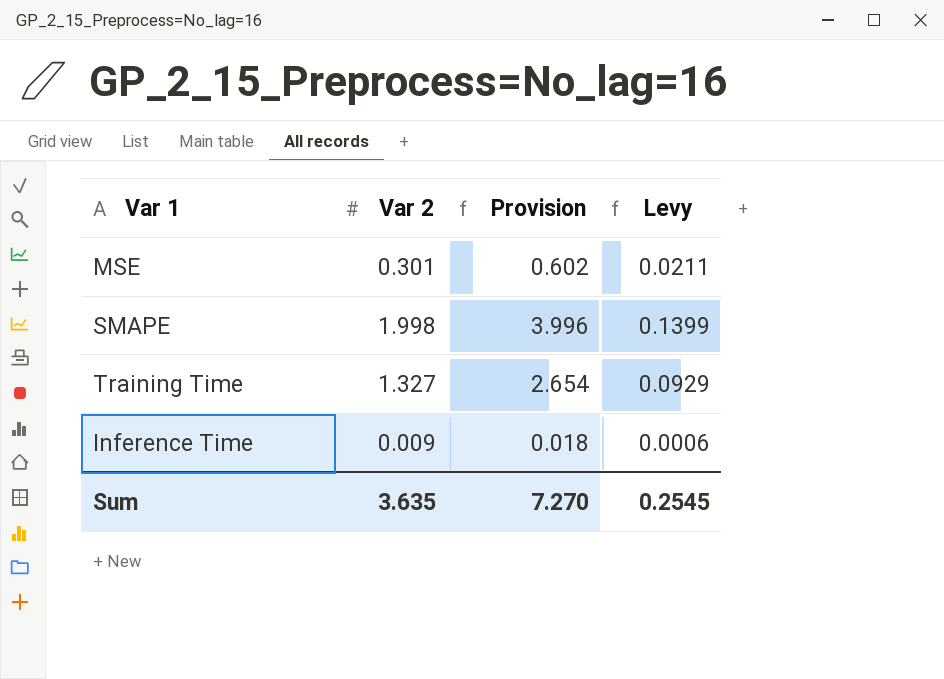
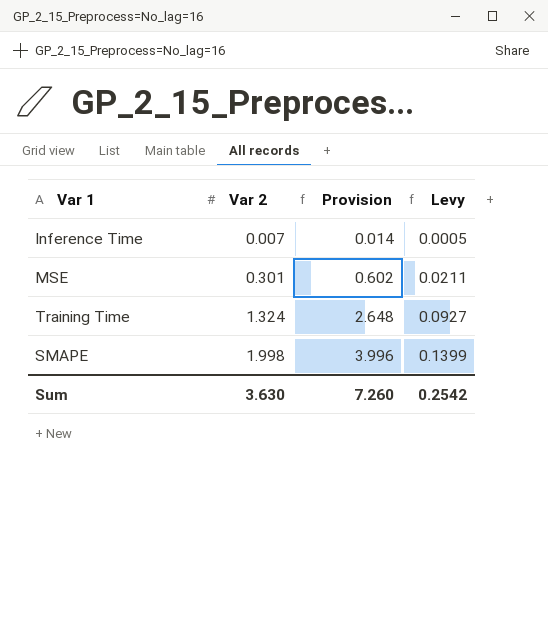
row order: none -> Var 2 ascending
Inference Time | Var 2: 0.009 -> 0.007
Inference Time | Provision: 0.018 -> 0.014
Inference Time | Levy: 0.0006 -> 0.0005
Training Time | Var 2: 1.327 -> 1.324
Training Time | Provision: 2.654 -> 2.648
Training Time | Levy: 0.0929 -> 0.0927
Sum | Var 2: 3.635 -> 3.630
Sum | Provision: 7.270 -> 7.260
Sum | Levy: 0.2545 -> 0.2542

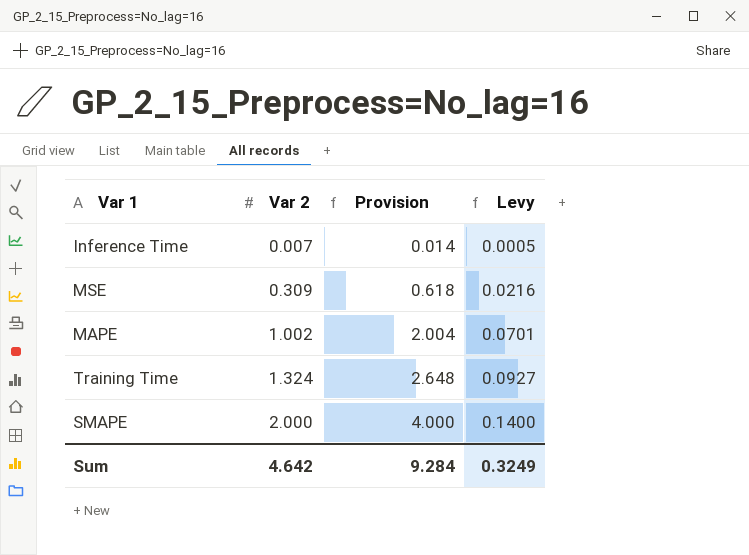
MSE | Var 2: 0.301 -> 0.309
MSE | Provision: 0.602 -> 0.618
MSE | Levy: 0.0211 -> 0.0216
row MAPE: none -> 1.002 | 2.004 | 0.0701
SMAPE | Var 2: 1.998 -> 2.000
SMAPE | Provision: 3.996 -> 4.000
SMAPE | Levy: 0.1399 -> 0.1400
Sum | Var 2: 3.630 -> 4.642
Sum | Provision: 7.260 -> 9.284
Sum | Levy: 0.2542 -> 0.3249

